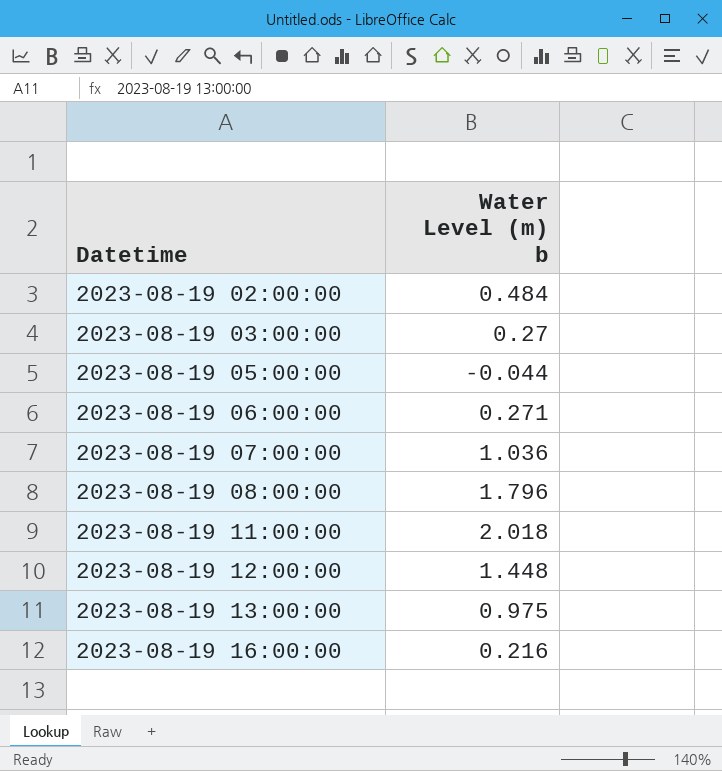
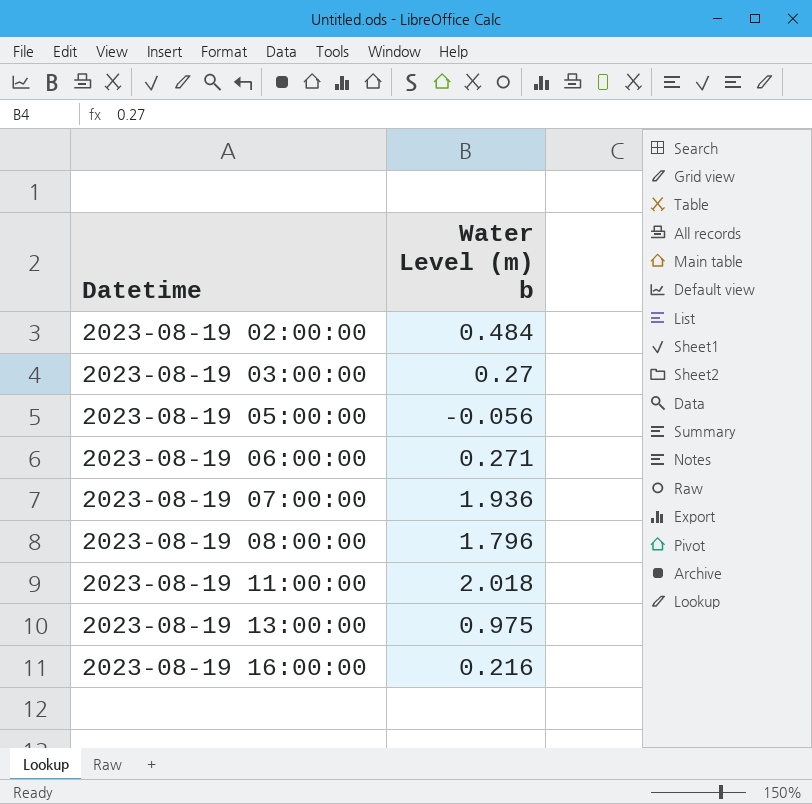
row 2023-08-19 12:00:00: 1.448 -> none
2023-08-19 05:00:00 | Water Level (m) b: -0.044 -> -0.056
2023-08-19 07:00:00 | Water Level (m) b: 1.036 -> 1.936

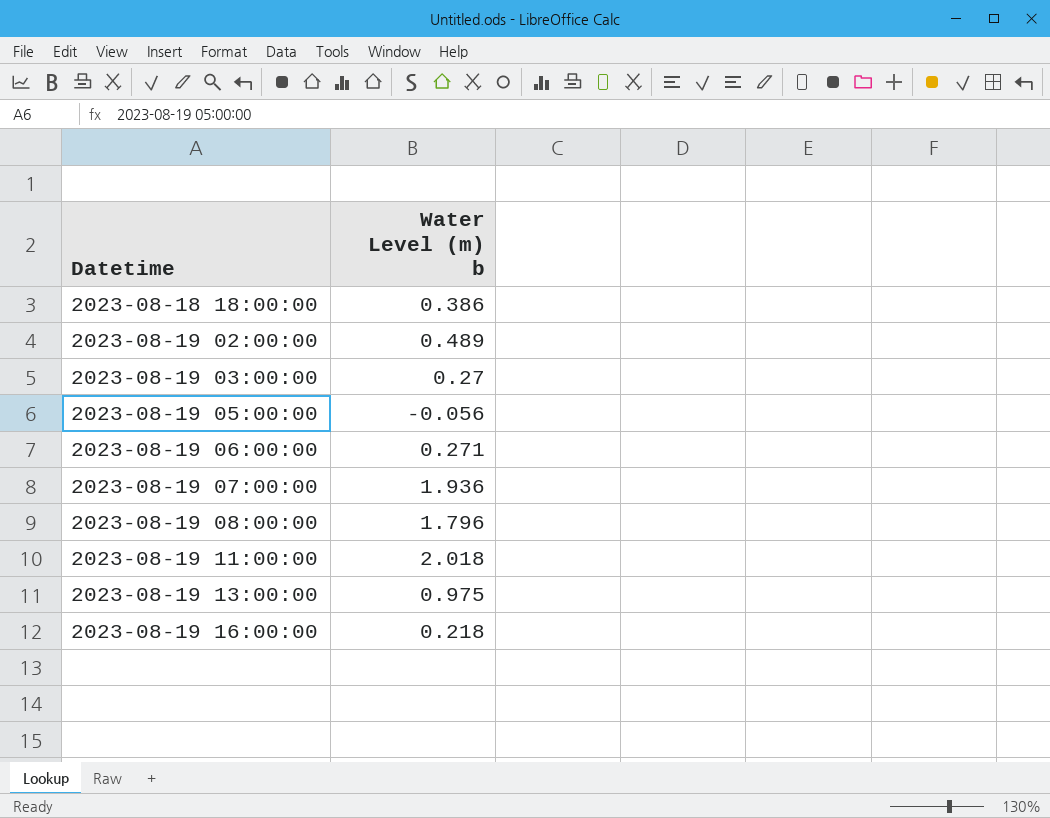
row 2023-08-18 18:00:00: none -> 0.386
2023-08-19 02:00:00 | Water Level (m) b: 0.484 -> 0.489
2023-08-19 16:00:00 | Water Level (m) b: 0.216 -> 0.218

